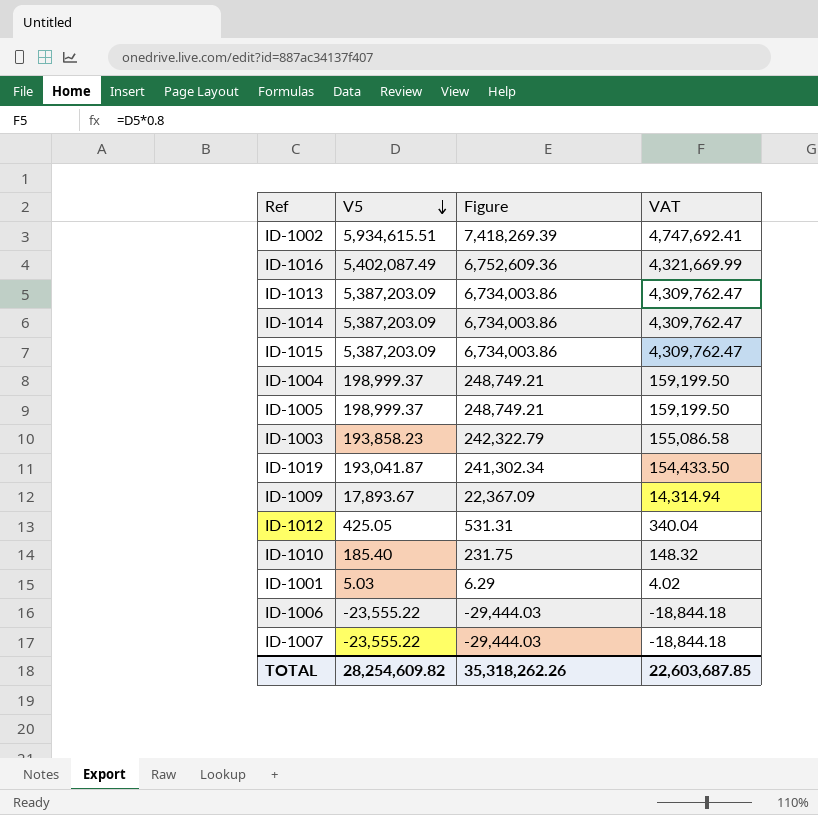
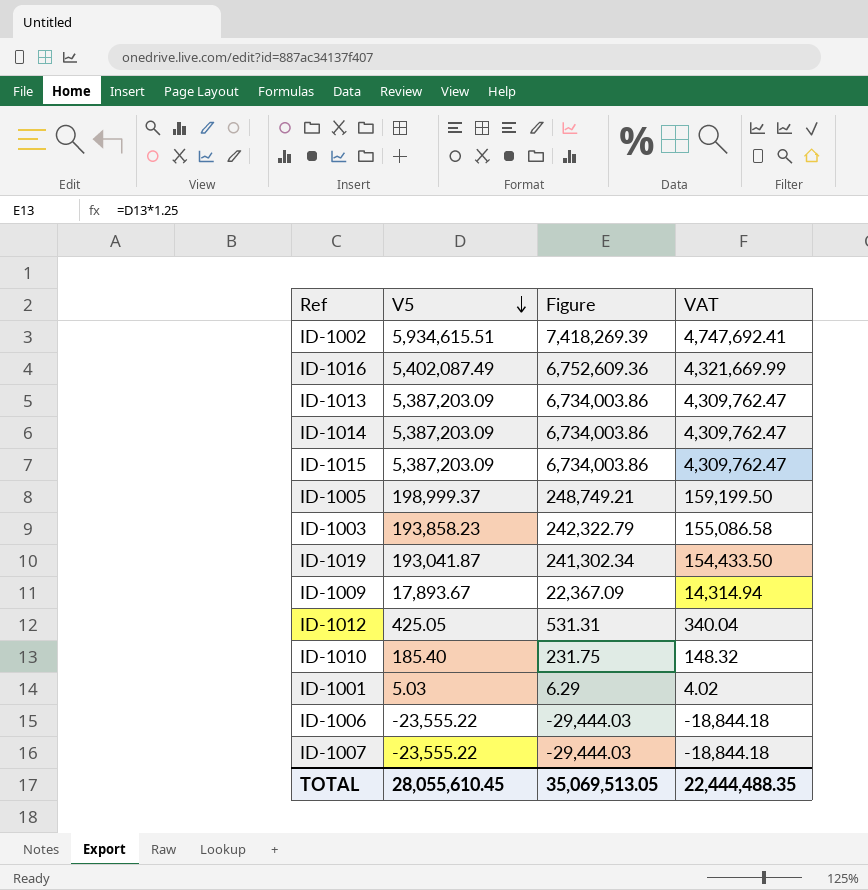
row ID-1004: 198,999.37 | 248,749.21 | 159,199.50 -> none
TOTAL | V5: 28,254,609.82 -> 28,055,610.45
TOTAL | Figure: 35,318,262.26 -> 35,069,513.05
TOTAL | VAT: 22,603,687.85 -> 22,444,488.35

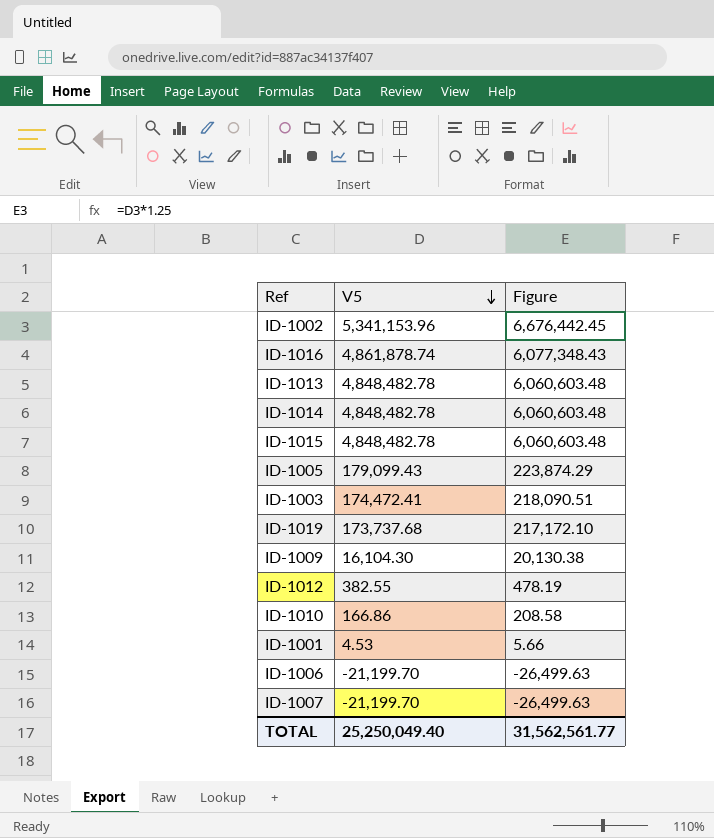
column VAT | formula: [V5] * 0.8 -> none
ID-1002 | V5: 5,934,615.51 -> 5,341,153.96
ID-1002 | Figure: 7,418,269.39 -> 6,676,442.45
ID-1016 | V5: 5,402,087.49 -> 4,861,878.74
ID-1016 | Figure: 6,752,609.36 -> 6,077,348.43
ID-1013 | V5: 5,387,203.09 -> 4,848,482.78
ID-1013 | Figure: 6,734,003.86 -> 6,060,603.48
ID-1014 | V5: 5,387,203.09 -> 4,848,482.78
ID-1014 | Figure: 6,734,003.86 -> 6,060,603.48
ID-1015 | V5: 5,387,203.09 -> 4,848,482.78
ID-1015 | Figure: 6,734,003.86 -> 6,060,603.48
ID-1005 | V5: 198,999.37 -> 179,099.43
ID-1005 | Figure: 248,749.21 -> 223,874.29
ID-1003 | V5: 193,858.23 -> 174,472.41
ID-1003 | Figure: 242,322.79 -> 218,090.51
ID-1019 | V5: 193,041.87 -> 173,737.68
ID-1019 | Figure: 241,302.34 -> 217,172.10
ID-1009 | V5: 17,893.67 -> 16,104.30
ID-1009 | Figure: 22,367.09 -> 20,130.38
ID-1012 | V5: 425.05 -> 382.55
ID-1012 | Figure: 531.31 -> 478.19
ID-1010 | V5: 185.40 -> 166.86
ID-1010 | Figure: 231.75 -> 208.58
ID-1001 | V5: 5.03 -> 4.53
ID-1001 | Figure: 6.29 -> 5.66
ID-1006 | V5: -23,555.22 -> -21,199.70
ID-1006 | Figure: -29,444.03 -> -26,499.63
ID-1007 | V5: -23,555.22 -> -21,199.70
ID-1007 | Figure: -29,444.03 -> -26,499.63
TOTAL | V5: 28,055,610.45 -> 25,250,049.40
TOTAL | Figure: 35,069,513.05 -> 31,562,561.77

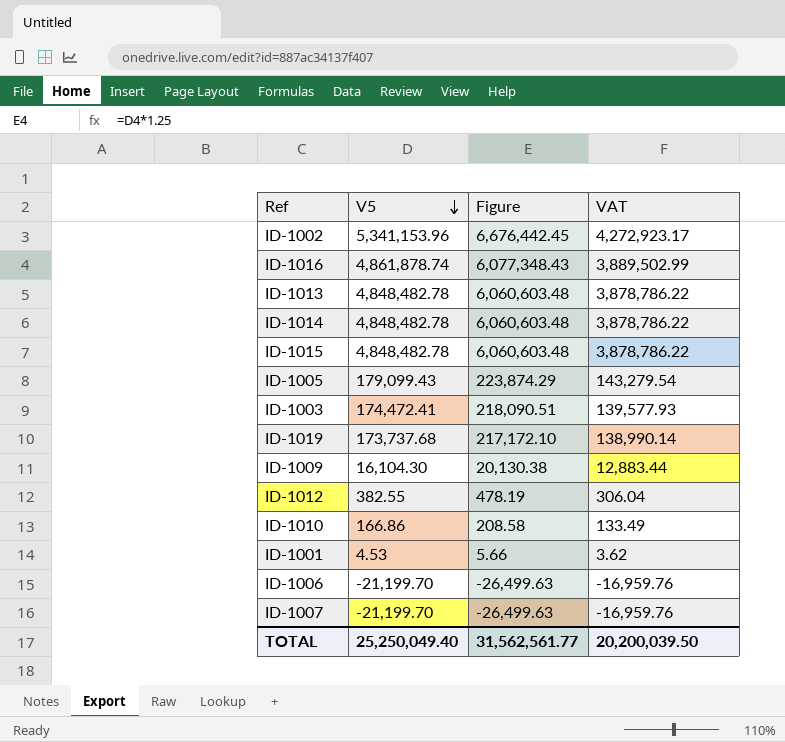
column VAT | formula: none -> [V5] * 0.8

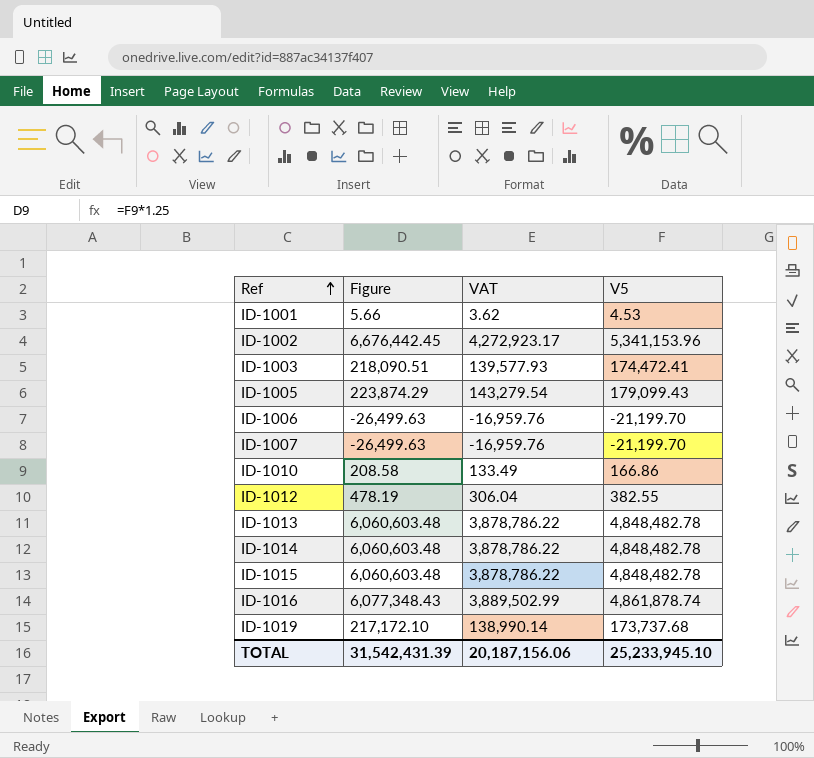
row order: V5 descending -> Ref ascending
column V5 | position: 2 -> 4
row ID-1009: 16,104.30 | 20,130.38 | 12,883.44 -> none
TOTAL | Figure: 31,562,561.77 -> 31,542,431.39
TOTAL | VAT: 20,200,039.50 -> 20,187,156.06
TOTAL | V5: 25,250,049.40 -> 25,233,945.10

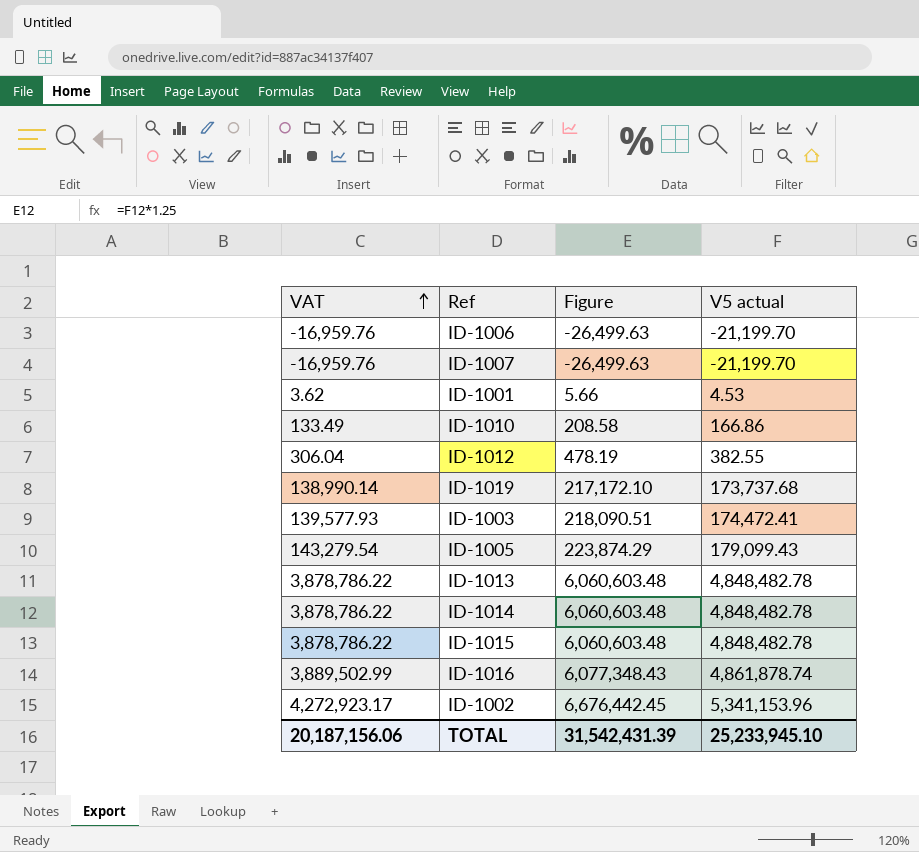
row order: Ref ascending -> VAT ascending
column VAT | position: 3 -> 1
column name: V5 -> V5 actual

